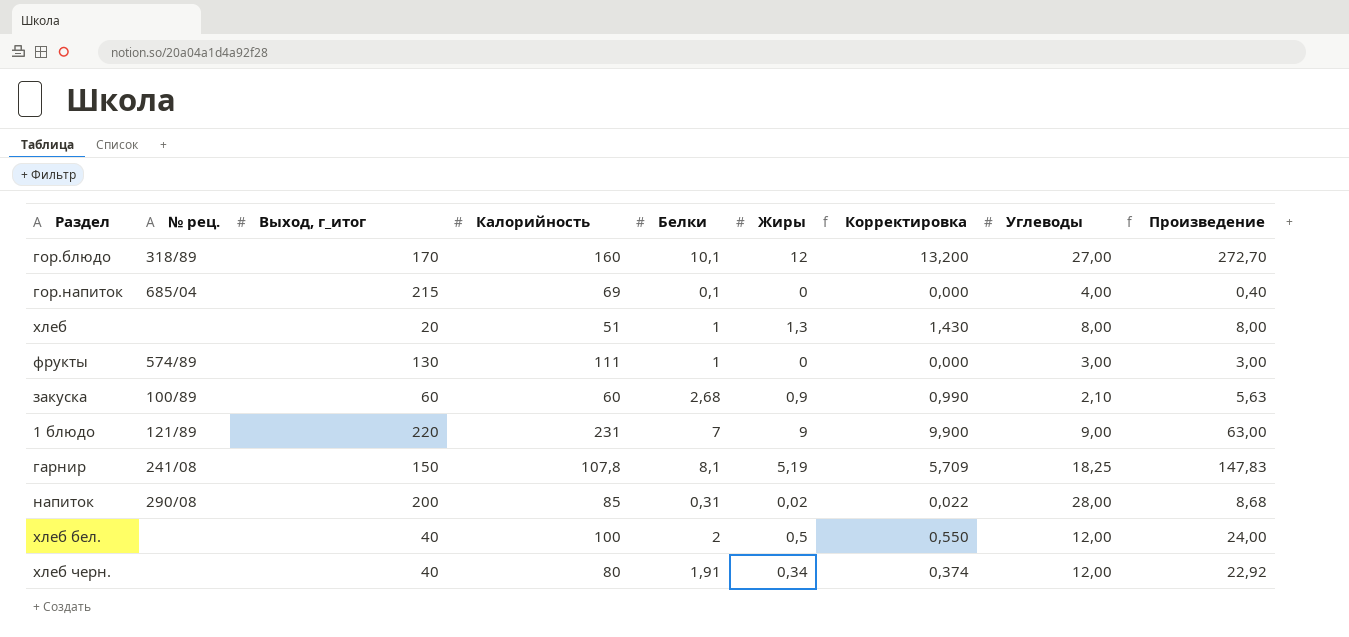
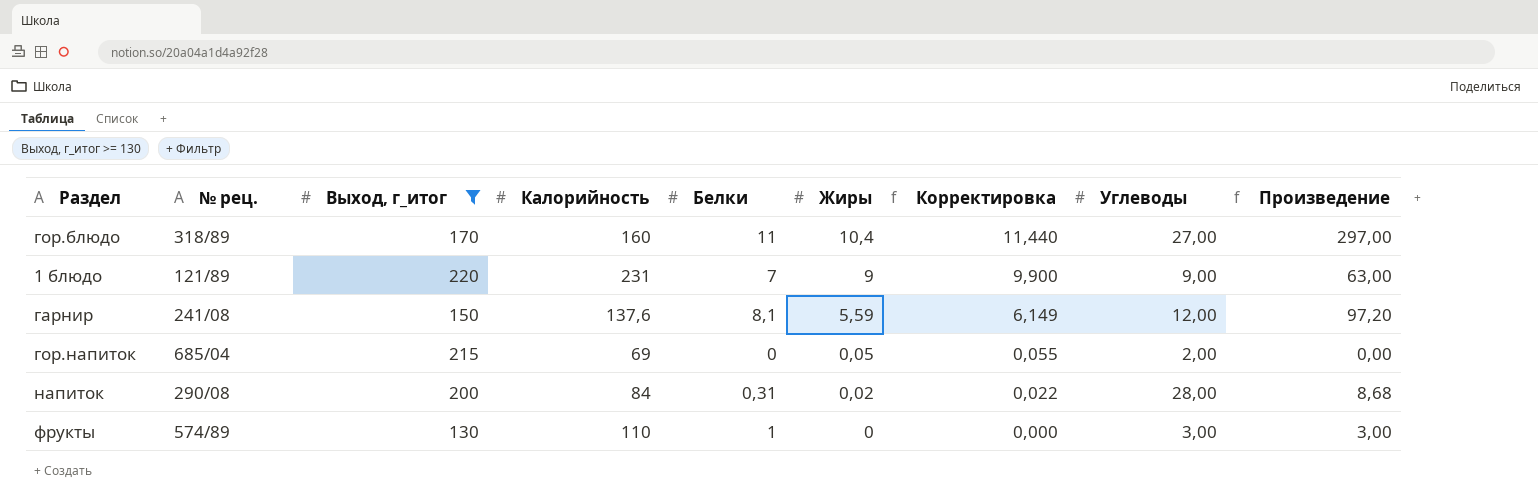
filter: none -> Выход, г_итог >= 130
row order: none -> Жиры descending
гор.блюдо | Белки: 10,1 -> 11
гор.блюдо | Жиры: 12 -> 10,4
гор.блюдо | Корректировка: 13,200 -> 11,440
гор.блюдо | Произведение: 272,70 -> 297,00
гарнир | Калорийность: 107,8 -> 137,6
гарнир | Жиры: 5,19 -> 5,59
гарнир | Корректировка: 5,709 -> 6,149
гарнир | Углеводы: 18,25 -> 12,00
гарнир | Произведение: 147,83 -> 97,20
гор.напиток | Белки: 0,1 -> 0
гор.напиток | Жиры: 0 -> 0,05
гор.напиток | Корректировка: 0,000 -> 0,055
гор.напиток | Углеводы: 4,00 -> 2,00
гор.напиток | Произведение: 0,40 -> 0,00
напиток | Калорийность: 85 -> 84
фрукты | Калорийность: 111 -> 110

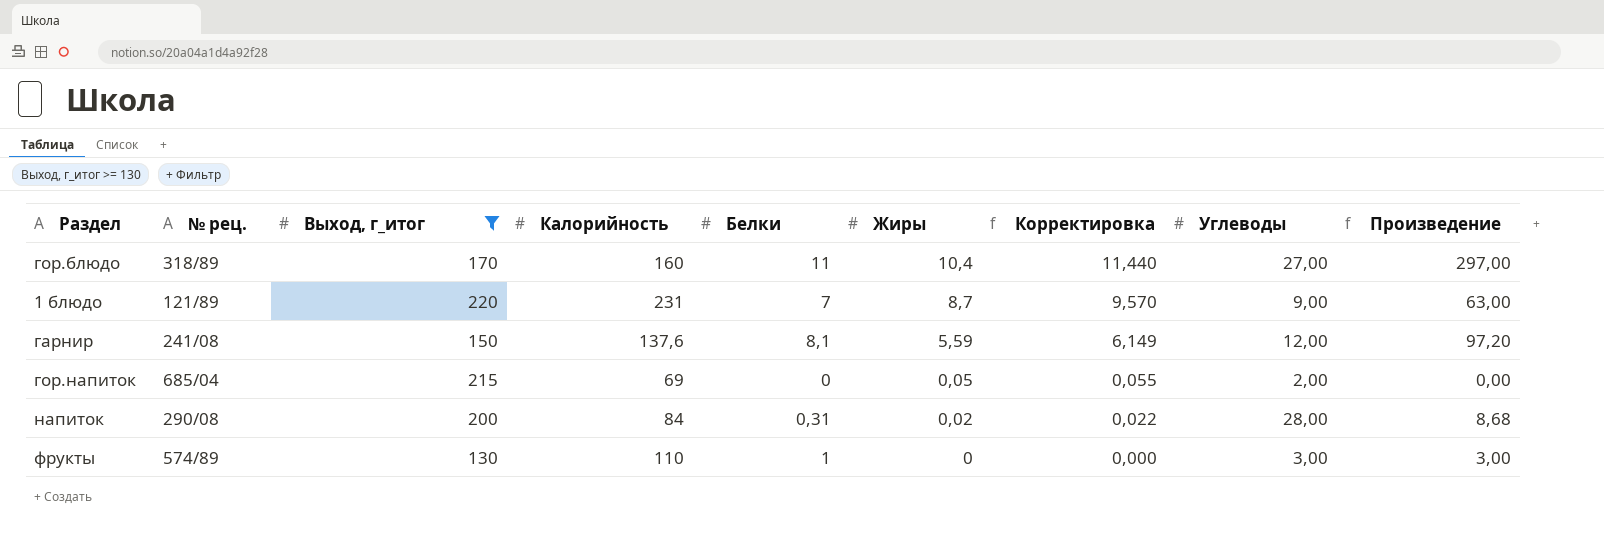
1 блюдо | Жиры: 9 -> 8,7
1 блюдо | Корректировка: 9,900 -> 9,570

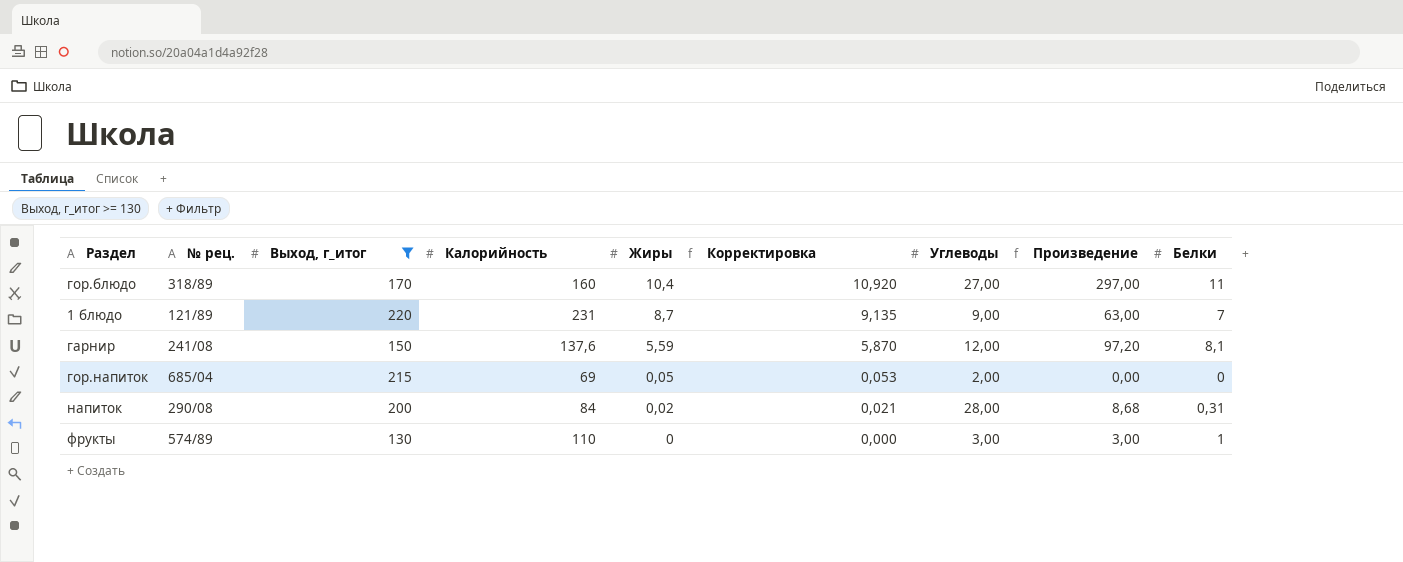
column Корректировка | formula: [Жиры] * 1,1 -> [Жиры] * 1,05
column Белки | position: 5 -> 9

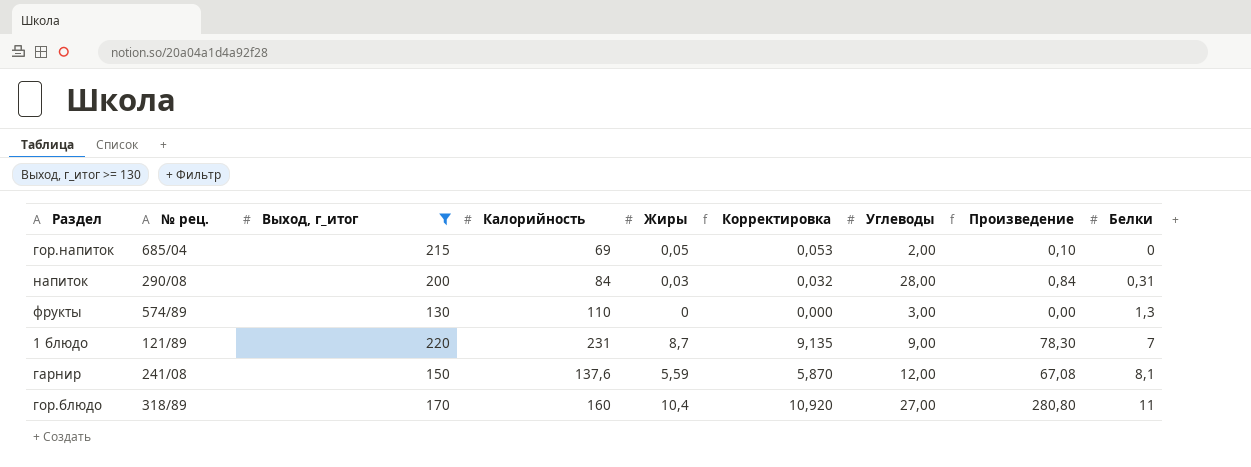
row order: Жиры descending -> Белки ascending
column Произведение | formula: [Углеводы] * [Белки] -> [Жиры] * [Углеводы]
напиток | Жиры: 0,02 -> 0,03
напиток | Корректировка: 0,021 -> 0,032
фрукты | Белки: 1 -> 1,3

